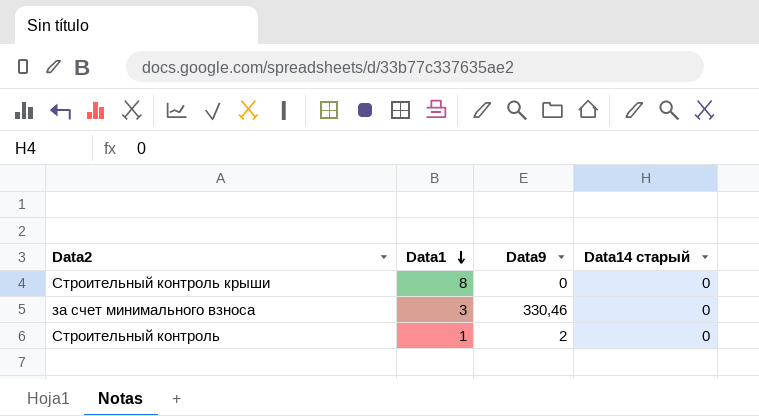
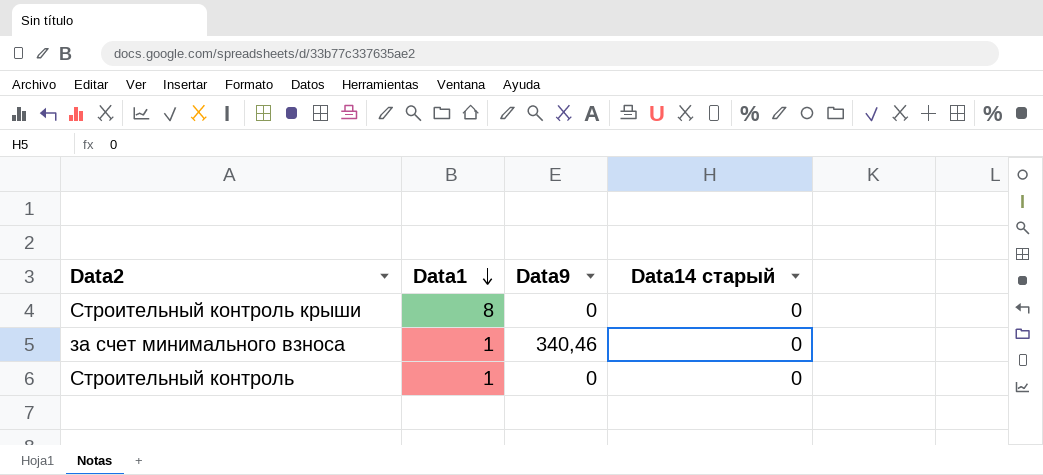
за счет минимального взноса | Data1: 3 -> 1
за счет минимального взноса | Data9: 330,46 -> 340,46
Строительный контроль | Data9: 2 -> 0

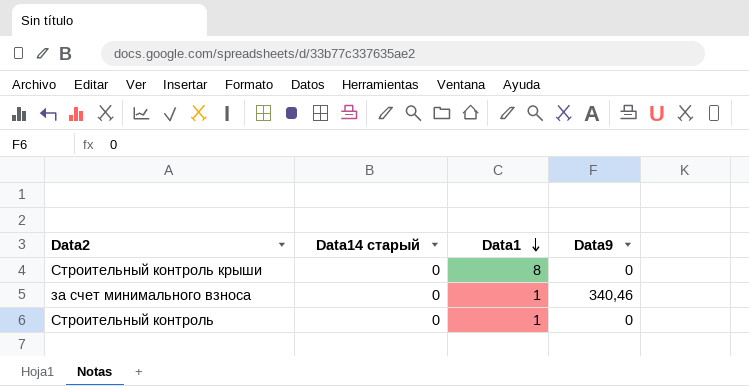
column Data14 старый | position: 4 -> 2

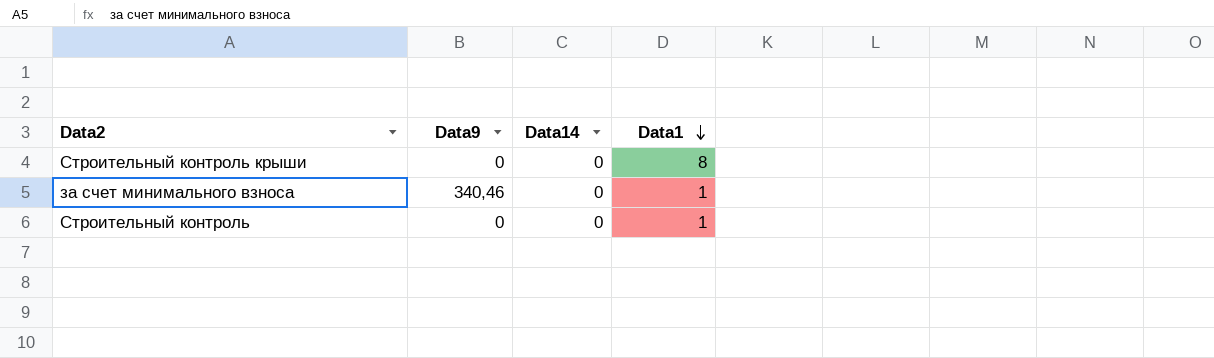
column Data9 | position: 4 -> 2
column name: Data14 старый -> Data14

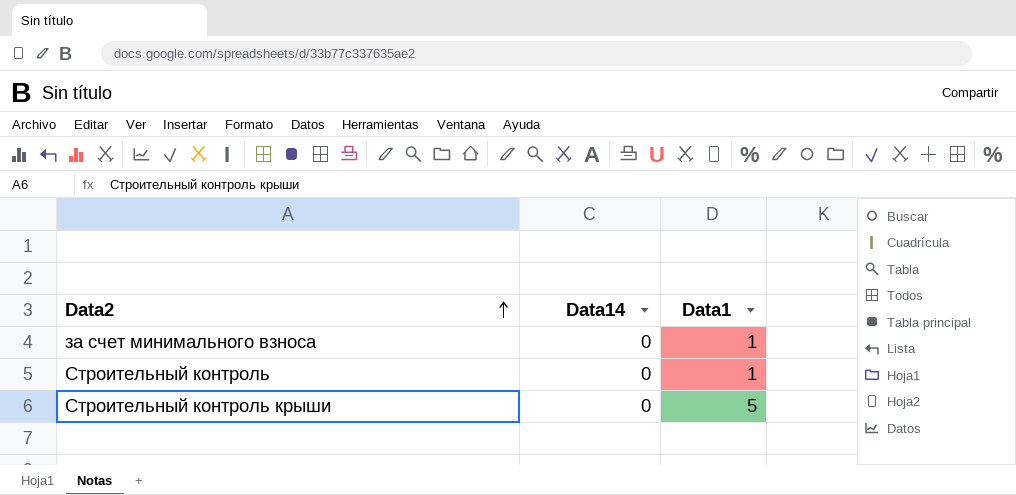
row order: Data1 descending -> Data2 ascending
column Data9 | position: 2 -> none
Строительный контроль крыши | Data1: 8 -> 5

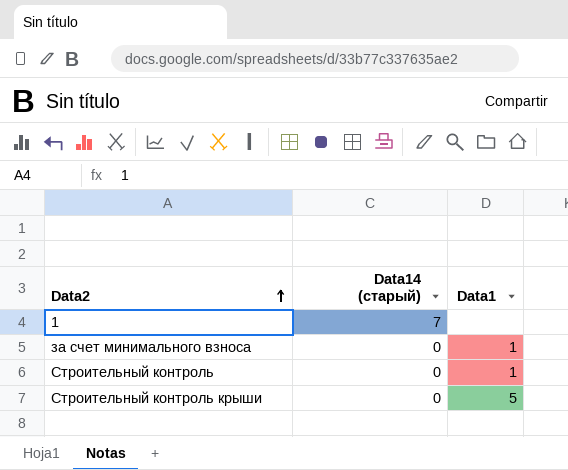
column name: Data14 -> Data14 (старый)
row 1: none -> 7 | none

